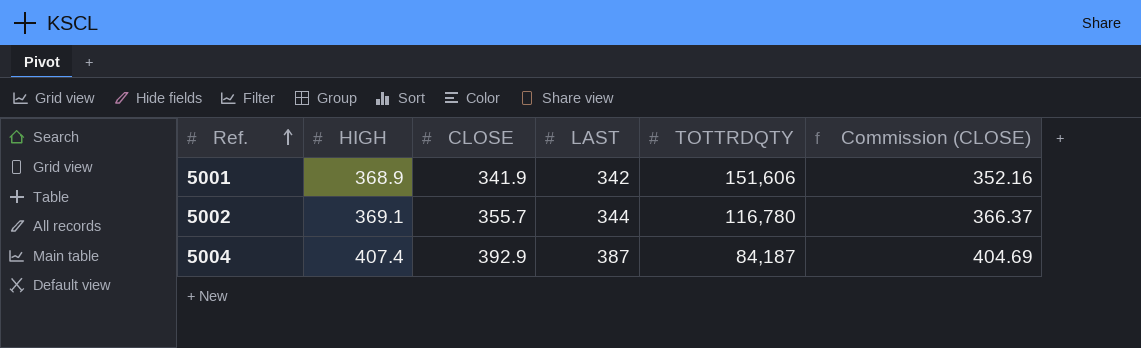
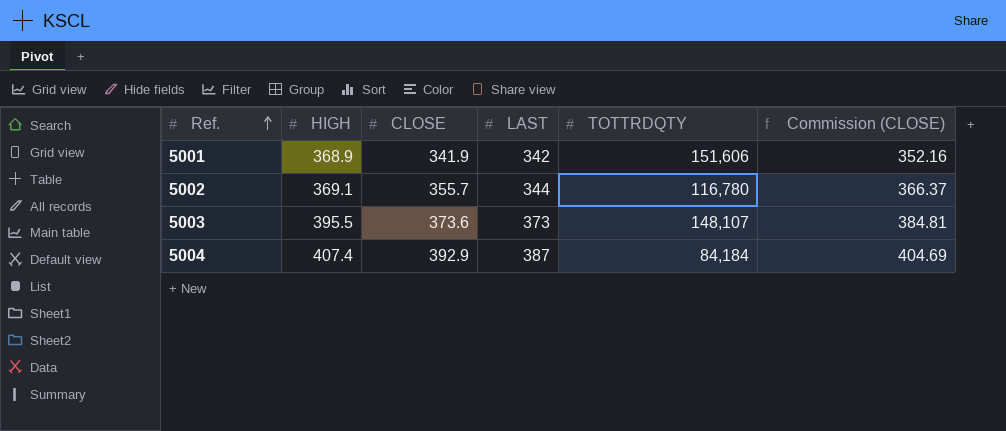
row 5003: none -> 395.5 | 373.6 | 373 | 148,107 | 384.81
5004 | TOTTRDQTY: 84,187 -> 84,184

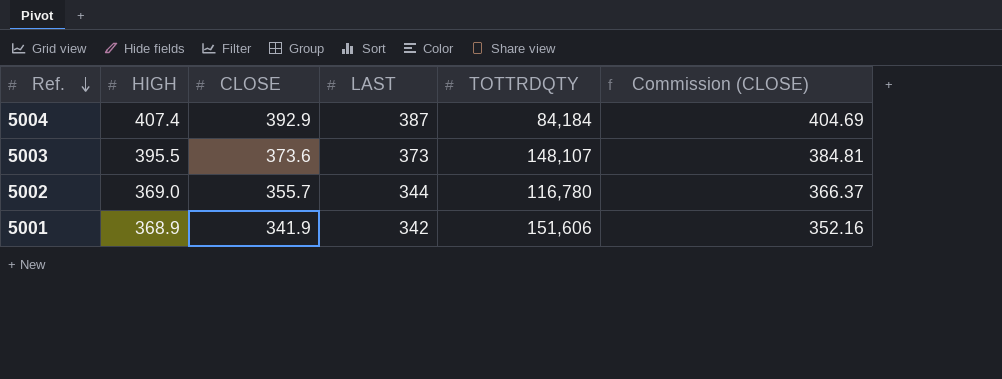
row order: Ref. ascending -> Ref. descending
5002 | HIGH: 369.1 -> 369.0

